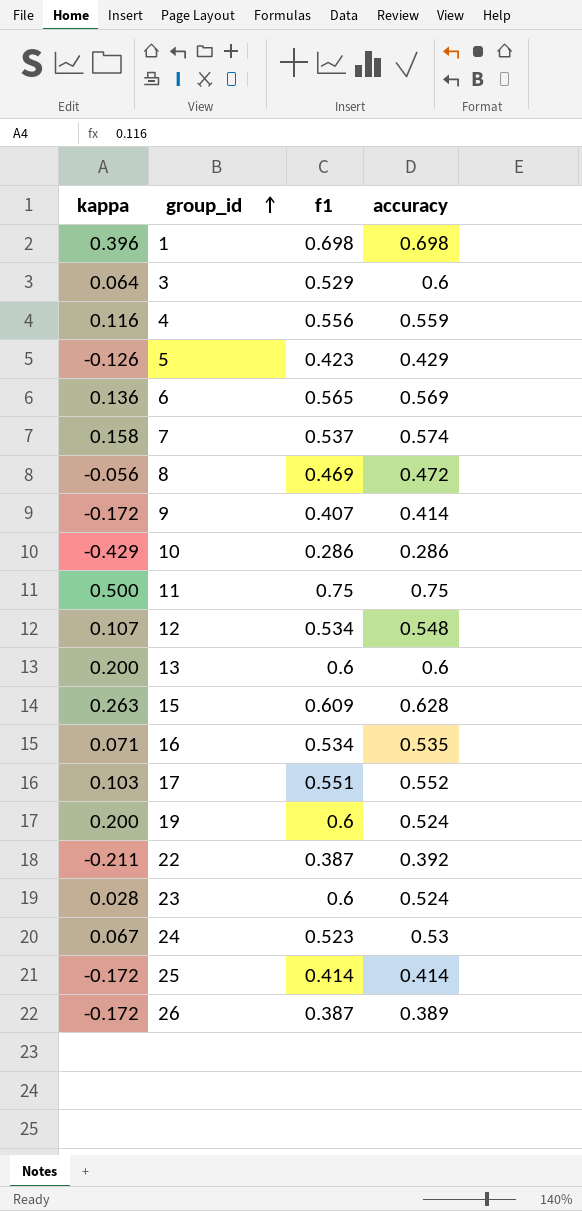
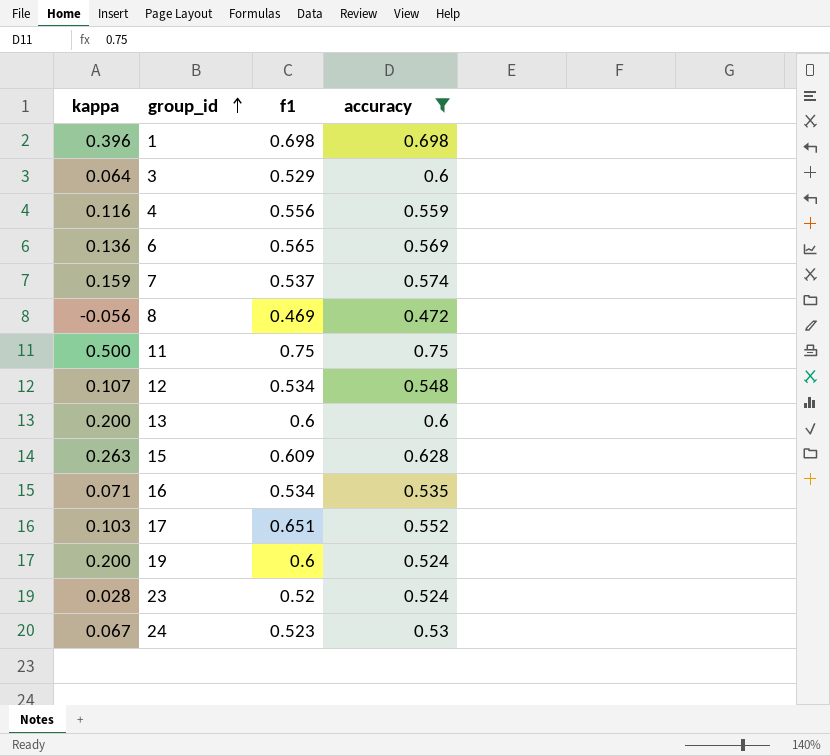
filter: none -> accuracy >= 0.472
7 | kappa: 0.158 -> 0.159
17 | f1: 0.551 -> 0.651
23 | f1: 0.6 -> 0.52

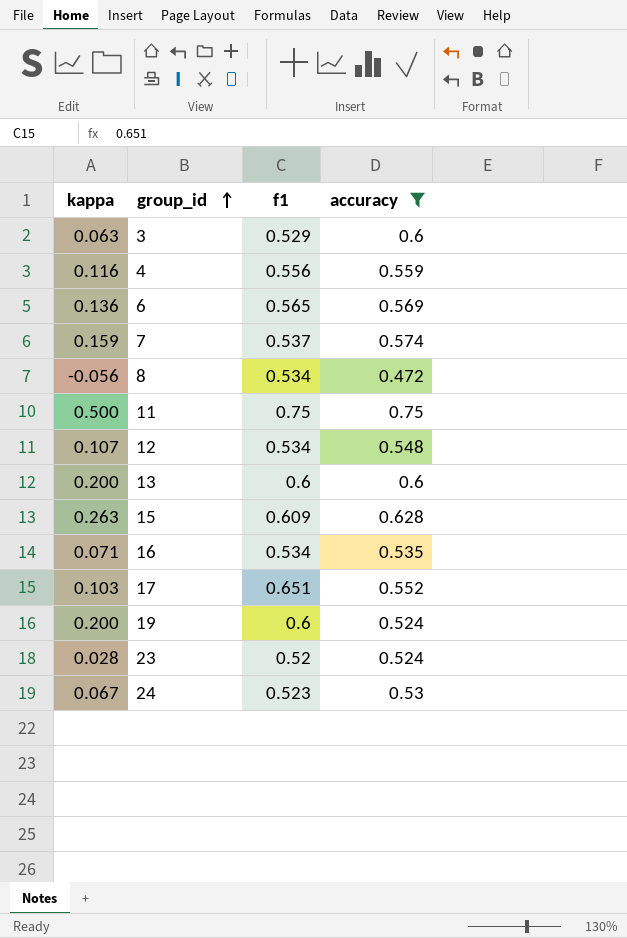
row 1: 0.396 | 0.698 | 0.698 -> none
3 | kappa: 0.064 -> 0.063
8 | f1: 0.469 -> 0.534

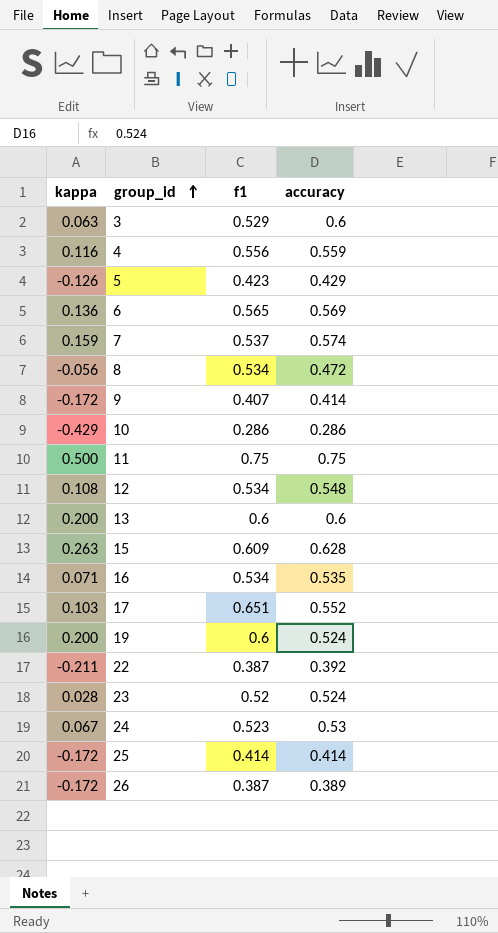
filter: accuracy >= 0.472 -> none
12 | kappa: 0.107 -> 0.108

